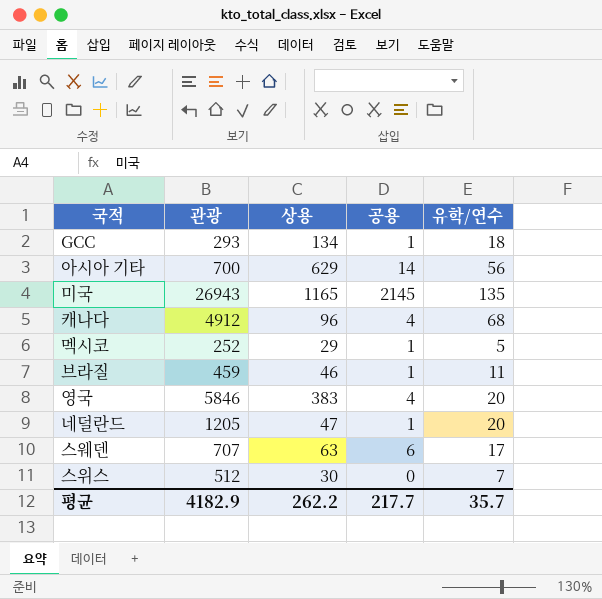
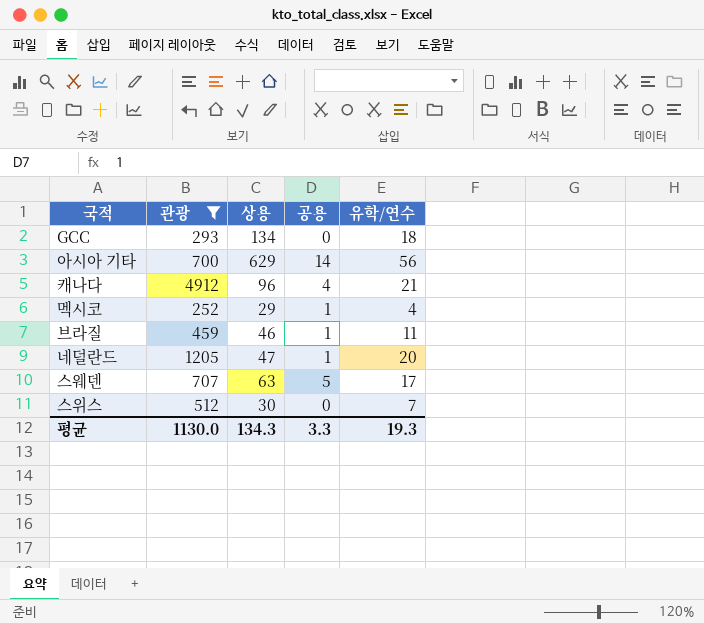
filter: none -> 관광 <= 4912
GCC | 공용: 1 -> 0
캐나다 | 유학/연수: 68 -> 21
멕시코 | 유학/연수: 5 -> 4
스웨덴 | 공용: 6 -> 5
평균 | 관광: 4182.9 -> 1130.0
평균 | 상용: 262.2 -> 134.3
평균 | 공용: 217.7 -> 3.3
평균 | 유학/연수: 35.7 -> 19.3

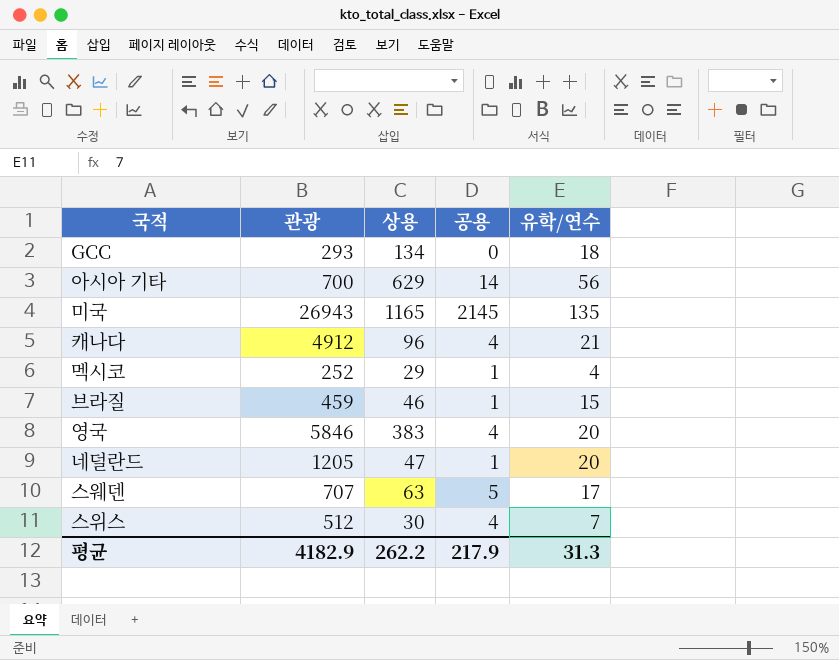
filter: 관광 <= 4912 -> none
브라질 | 유학/연수: 11 -> 15
스위스 | 공용: 0 -> 4
평균 | 관광: 1130.0 -> 4182.9
평균 | 상용: 134.3 -> 262.2
평균 | 공용: 3.3 -> 217.9
평균 | 유학/연수: 19.3 -> 31.3

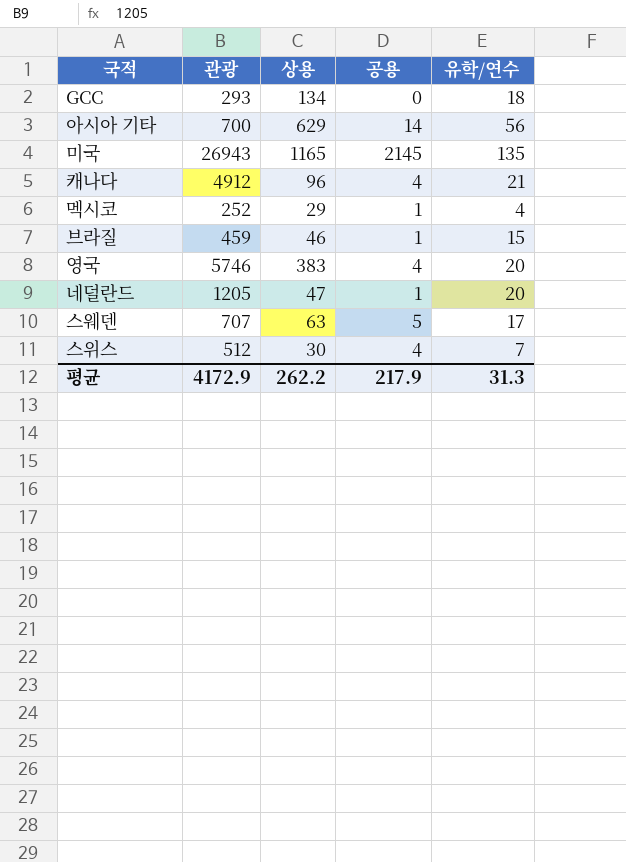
영국 | 관광: 5846 -> 5746
평균 | 관광: 4182.9 -> 4172.9

